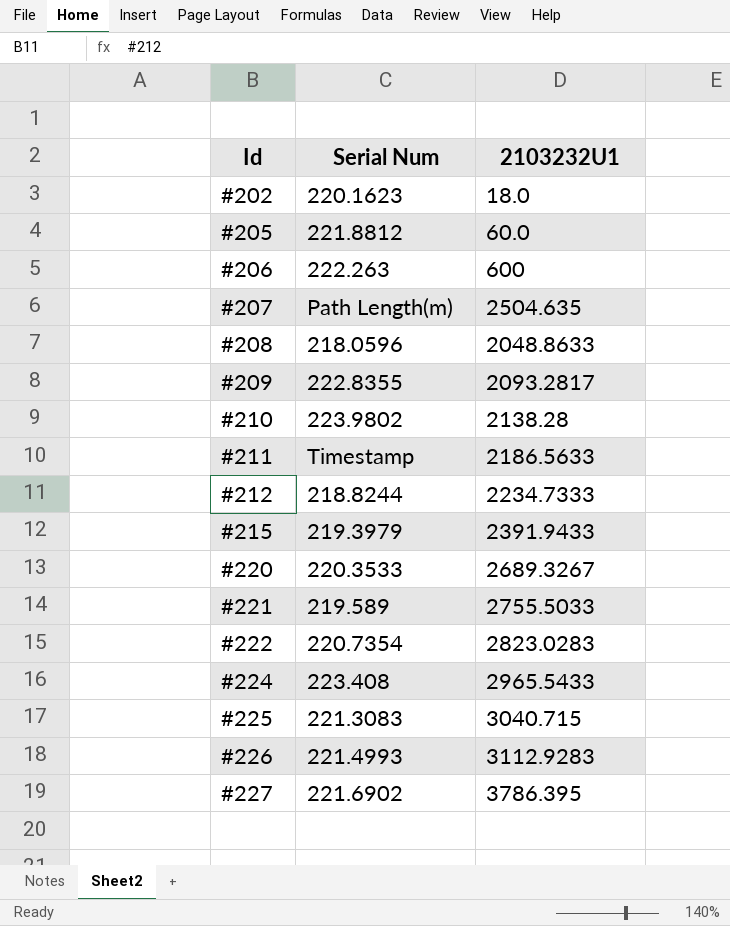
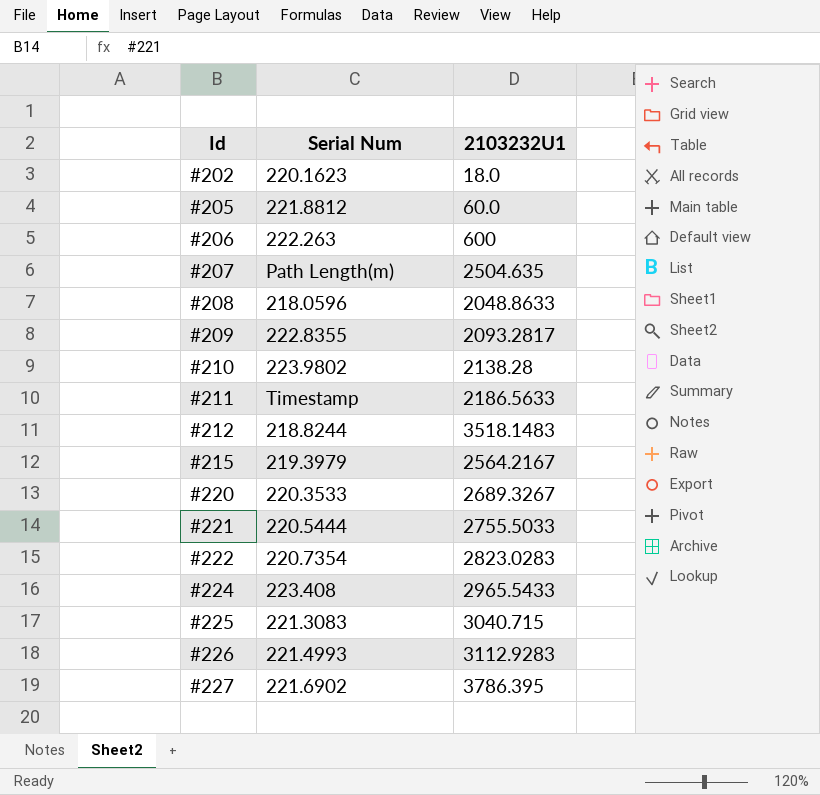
#212 | 2103232U1: 2234.7333 -> 3518.1483
#215 | 2103232U1: 2391.9433 -> 2564.2167
#221 | Serial Num: 219.589 -> 220.5444

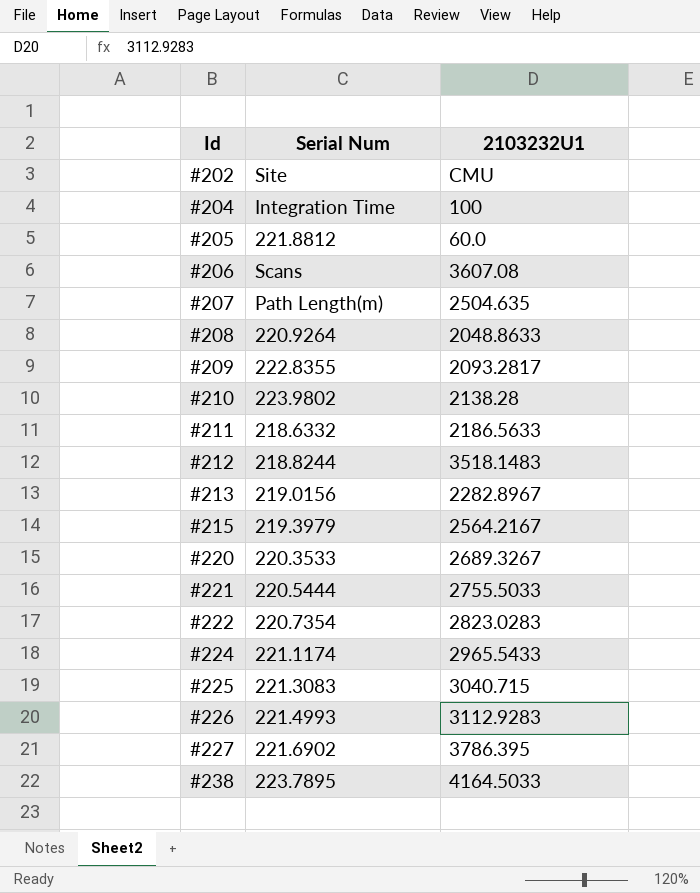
#202 | Serial Num: 220.1623 -> Site
#202 | 2103232U1: 18.0 -> CMU
row #204: none -> Integration Time | 100
#206 | Serial Num: 222.263 -> Scans
#206 | 2103232U1: 600 -> 3607.08
#208 | Serial Num: 218.0596 -> 220.9264
#211 | Serial Num: Timestamp -> 218.6332
row #213: none -> 219.0156 | 2282.8967
#224 | Serial Num: 223.408 -> 221.1174
row #238: none -> 223.7895 | 4164.5033

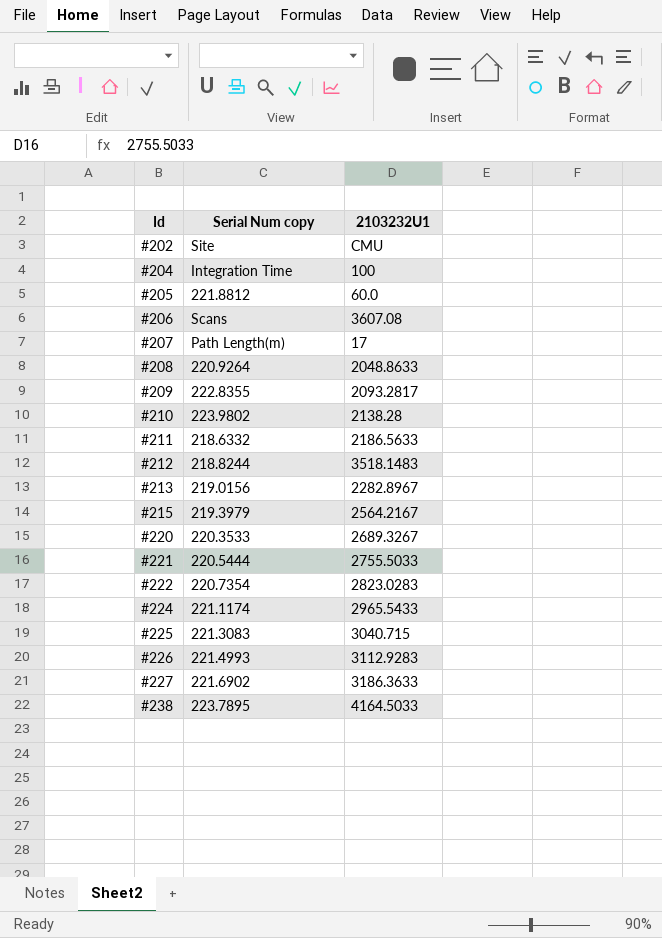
column name: Serial Num -> Serial Num copy
#207 | 2103232U1: 2504.635 -> 17
#227 | 2103232U1: 3786.395 -> 3186.3633

